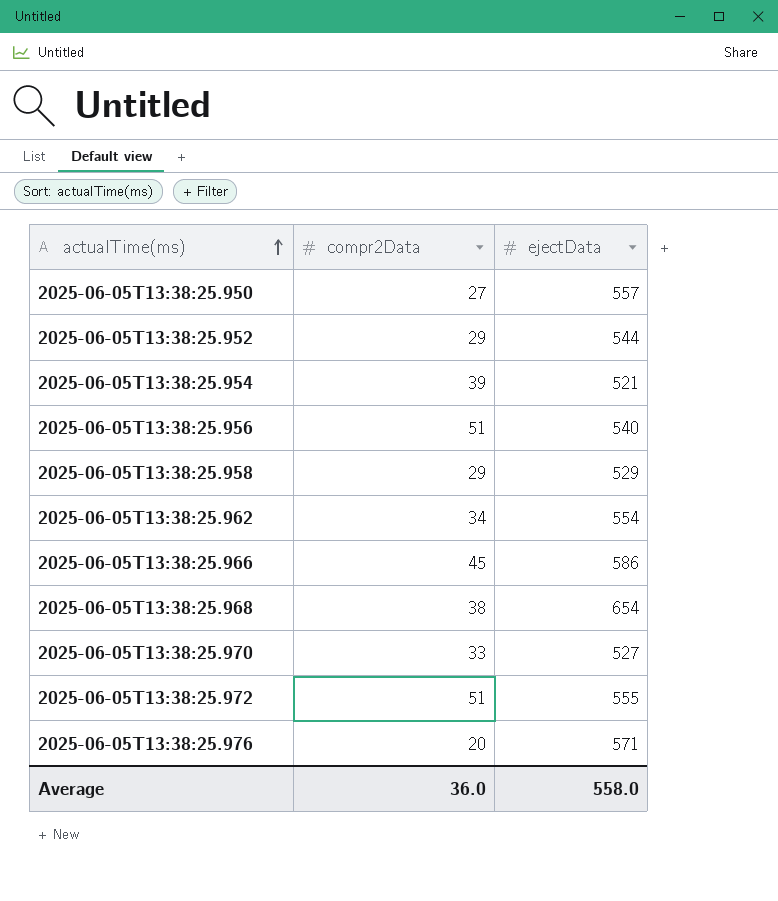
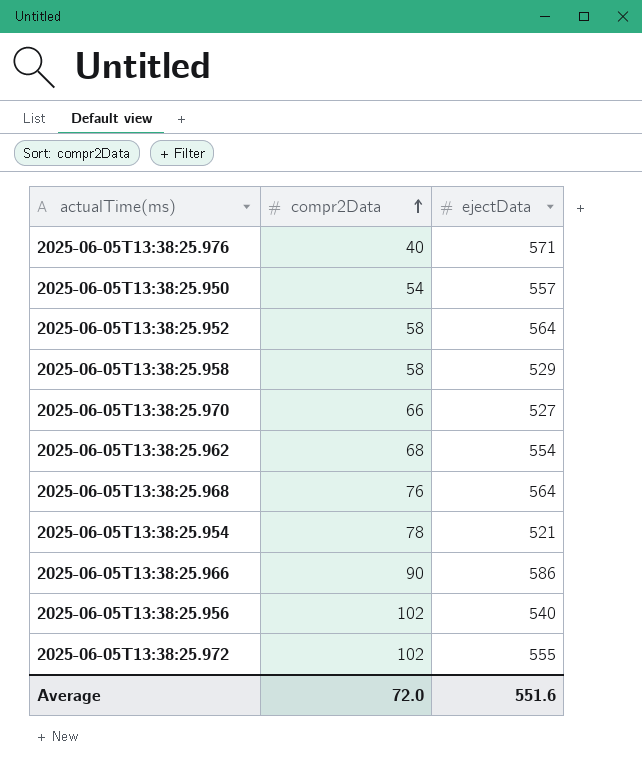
row order: actualTime(ms) ascending -> compr2Data ascending
2025-06-05T13:38:25.976 | compr2Data: 20 -> 40
2025-06-05T13:38:25.950 | compr2Data: 27 -> 54
2025-06-05T13:38:25.952 | compr2Data: 29 -> 58
2025-06-05T13:38:25.952 | ejectData: 544 -> 564
2025-06-05T13:38:25.958 | compr2Data: 29 -> 58
2025-06-05T13:38:25.970 | compr2Data: 33 -> 66
2025-06-05T13:38:25.962 | compr2Data: 34 -> 68
2025-06-05T13:38:25.968 | compr2Data: 38 -> 76
2025-06-05T13:38:25.968 | ejectData: 654 -> 564
2025-06-05T13:38:25.954 | compr2Data: 39 -> 78
2025-06-05T13:38:25.966 | compr2Data: 45 -> 90
2025-06-05T13:38:25.956 | compr2Data: 51 -> 102
2025-06-05T13:38:25.972 | compr2Data: 51 -> 102
Average | compr2Data: 36.0 -> 72.0
Average | ejectData: 558.0 -> 551.6

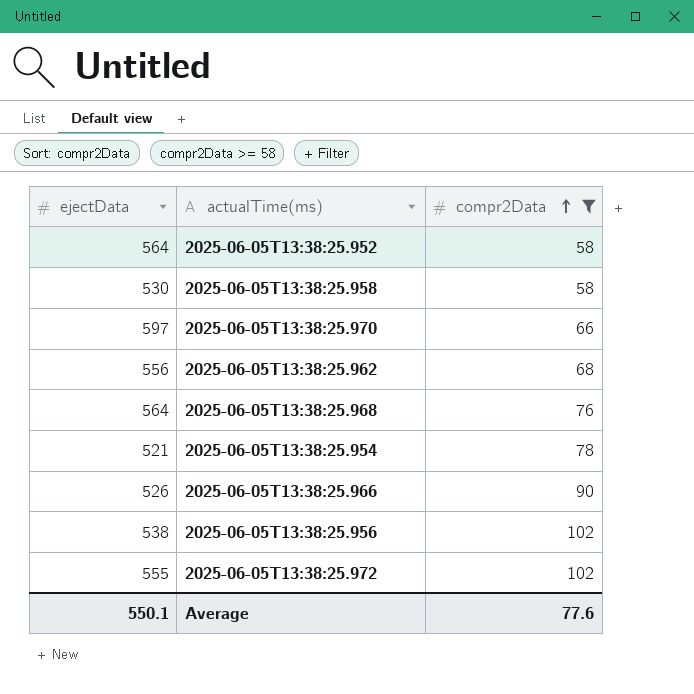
filter: none -> compr2Data >= 58
column ejectData | position: 3 -> 1
2025-06-05T13:38:25.958 | ejectData: 529 -> 530
2025-06-05T13:38:25.970 | ejectData: 527 -> 597
2025-06-05T13:38:25.962 | ejectData: 554 -> 556
2025-06-05T13:38:25.966 | ejectData: 586 -> 526
2025-06-05T13:38:25.956 | ejectData: 540 -> 538
Average | ejectData: 551.6 -> 550.1
Average | compr2Data: 72.0 -> 77.6

